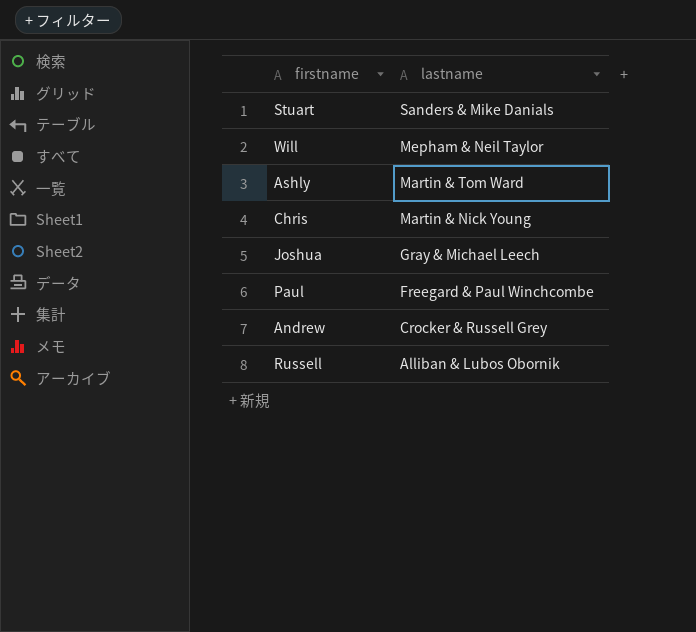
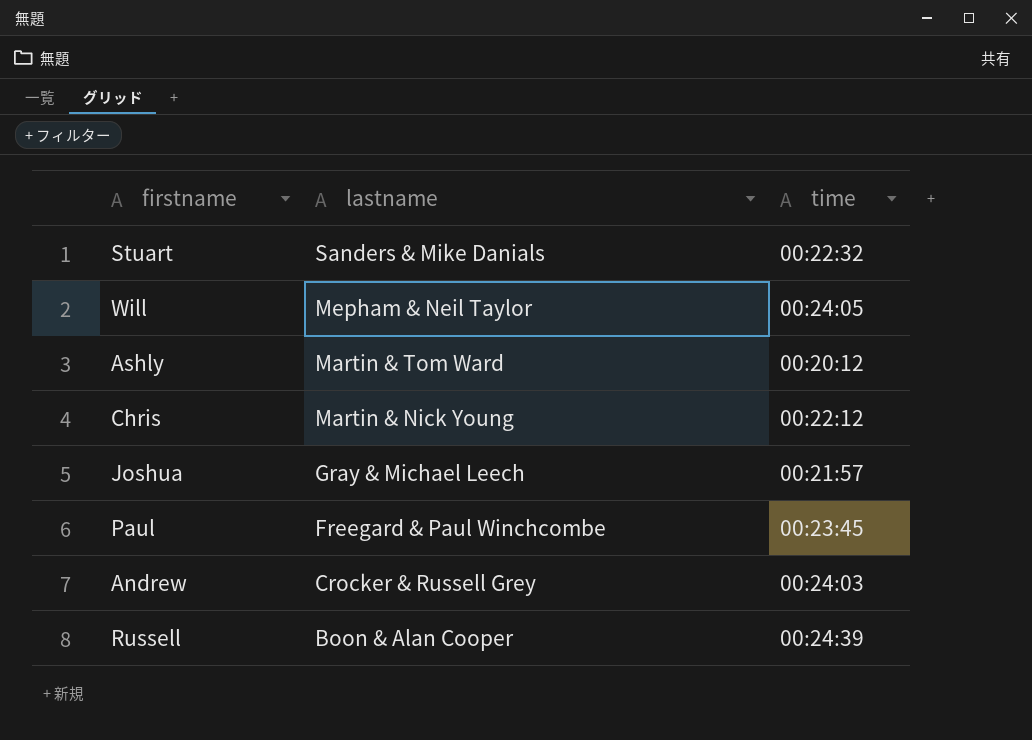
column time | position: none -> 3
Russell | lastname: Alliban & Lubos Obornik -> Boon & Alan Cooper

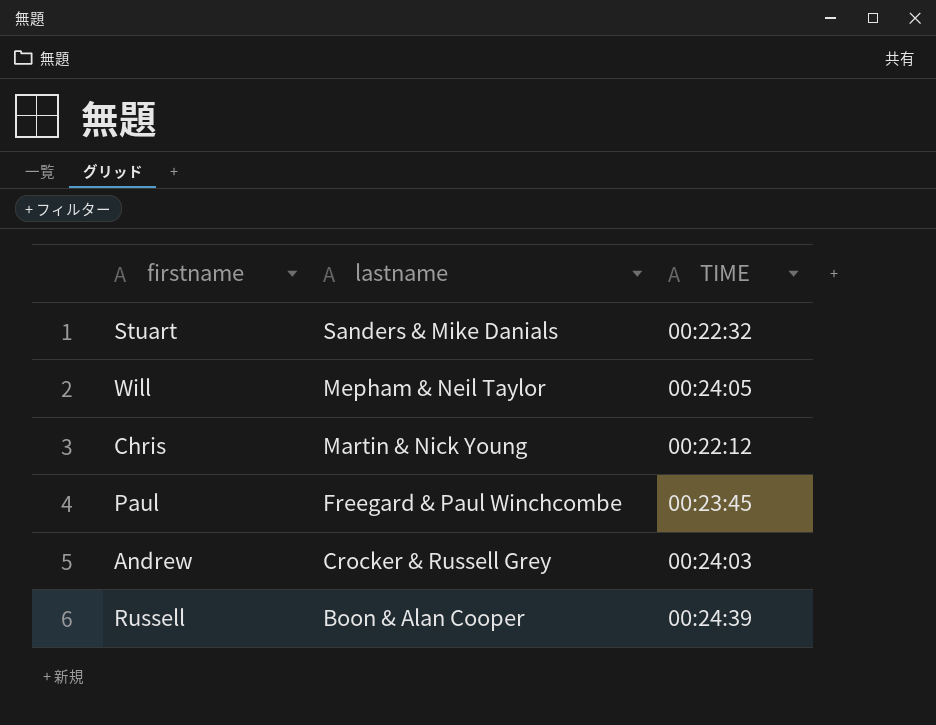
column name: time -> TIME
row Ashly: Martin & Tom Ward | 00:20:12 -> none
row Joshua: Gray & Michael Leech | 00:21:57 -> none

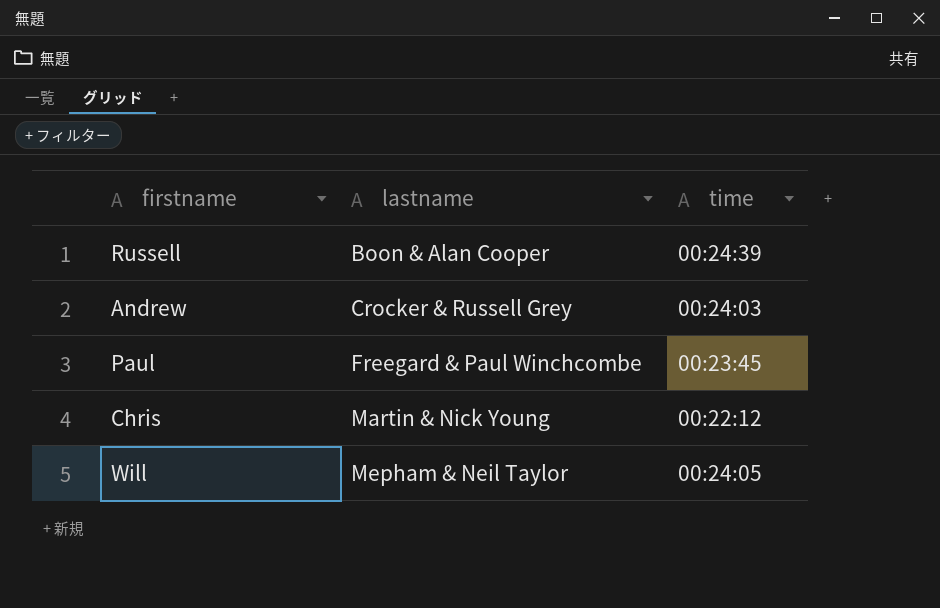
row order: lastname descending -> lastname ascending
column name: TIME -> time
row Stuart: Sanders & Mike Danials | 00:22:32 -> none

